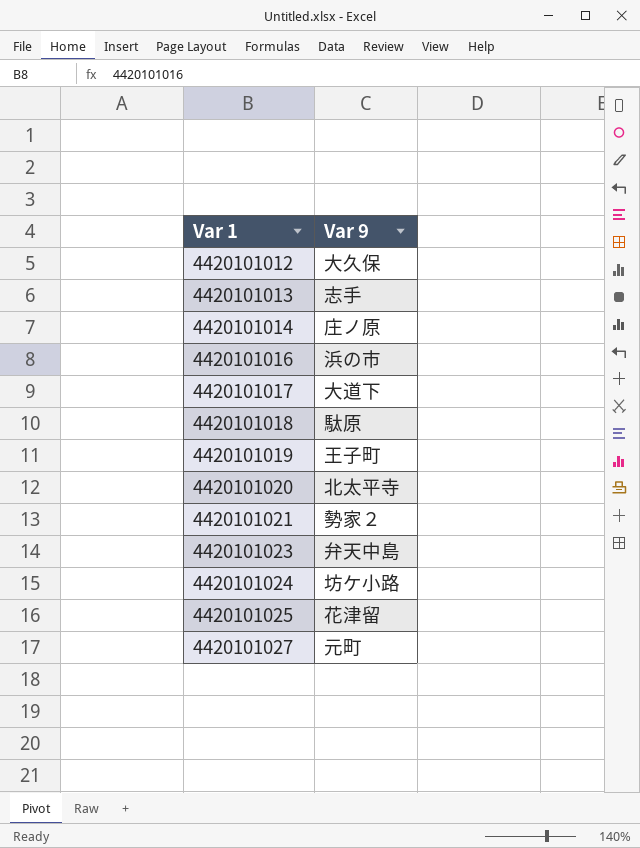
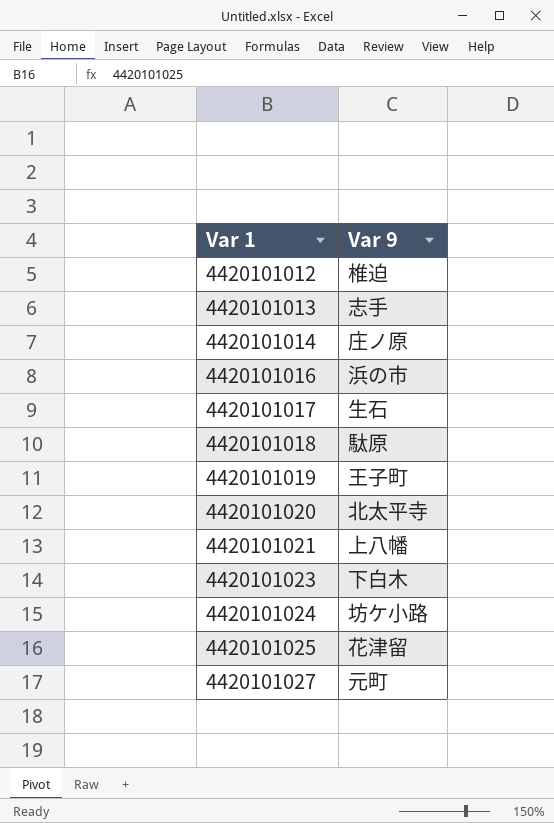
4420101012 | Var 9: 大久保 -> 椎迫
4420101017 | Var 9: 大道下 -> 生石
4420101021 | Var 9: 勢家２ -> 上八幡
4420101023 | Var 9: 弁天中島 -> 下白木

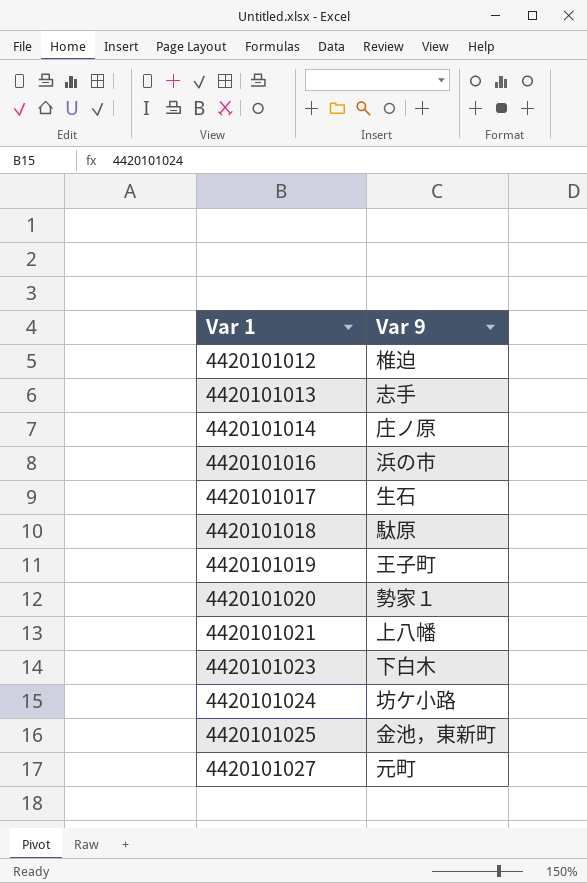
4420101020 | Var 9: 北太平寺 -> 勢家１
4420101025 | Var 9: 花津留 -> 金池，東新町

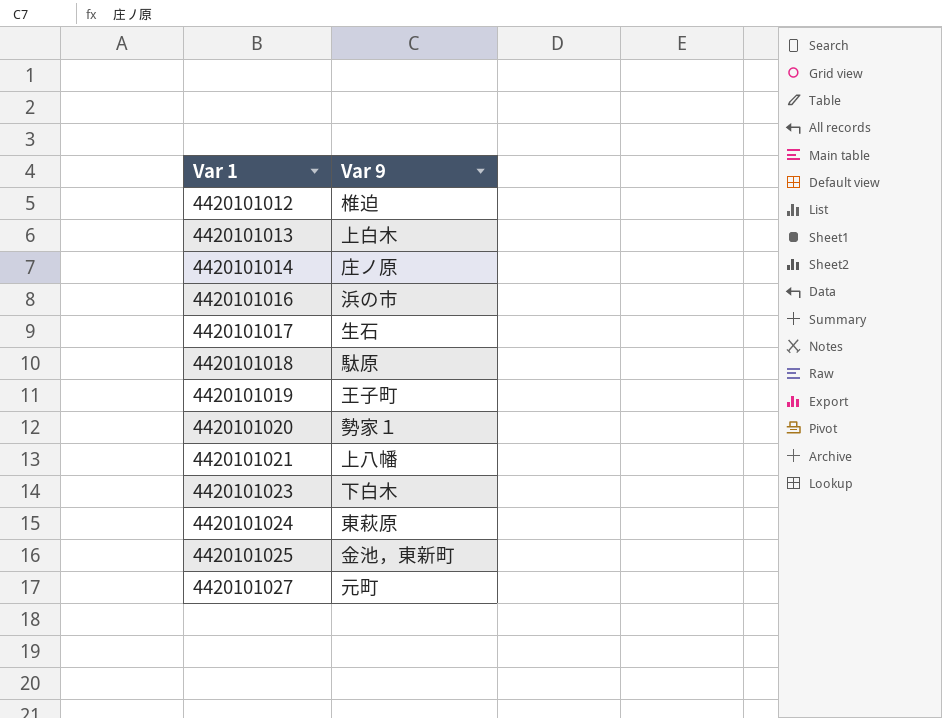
4420101013 | Var 9: 志手 -> 上白木
4420101024 | Var 9: 坊ケ小路 -> 東萩原

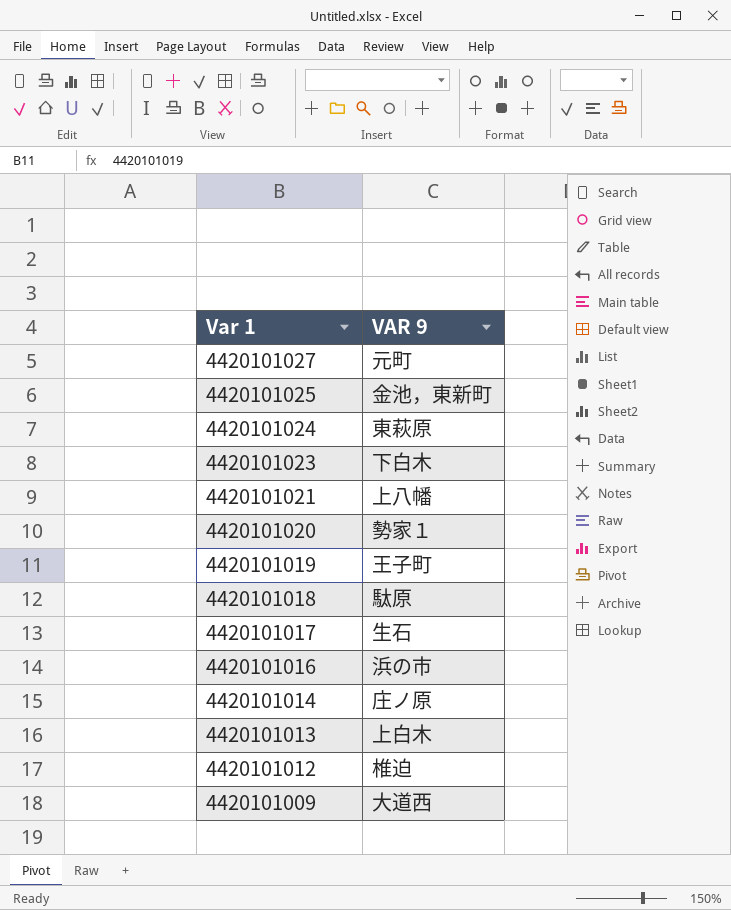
row order: Var 1 ascending -> Var 1 descending
column name: Var 9 -> VAR 9
row 4420101009: none -> 大道西

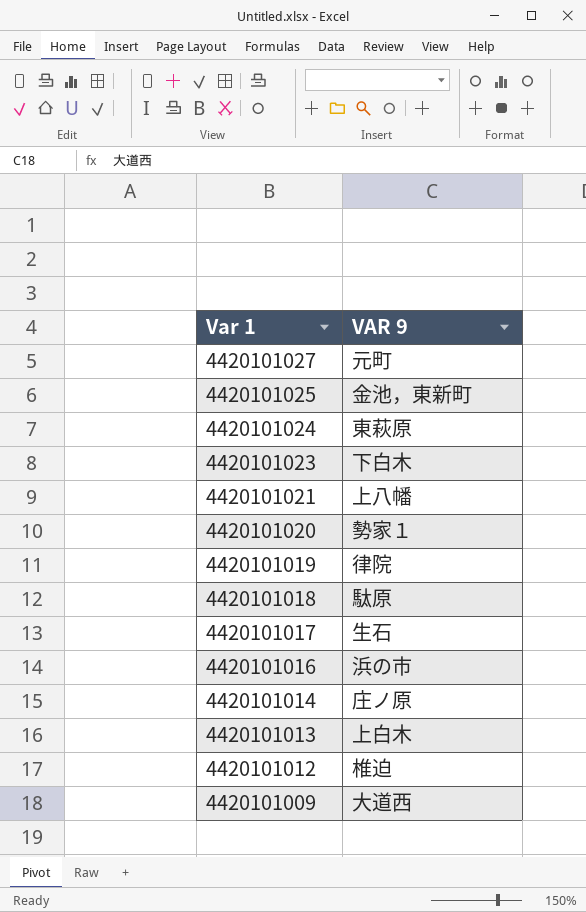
4420101019 | VAR 9: 王子町 -> 律院

